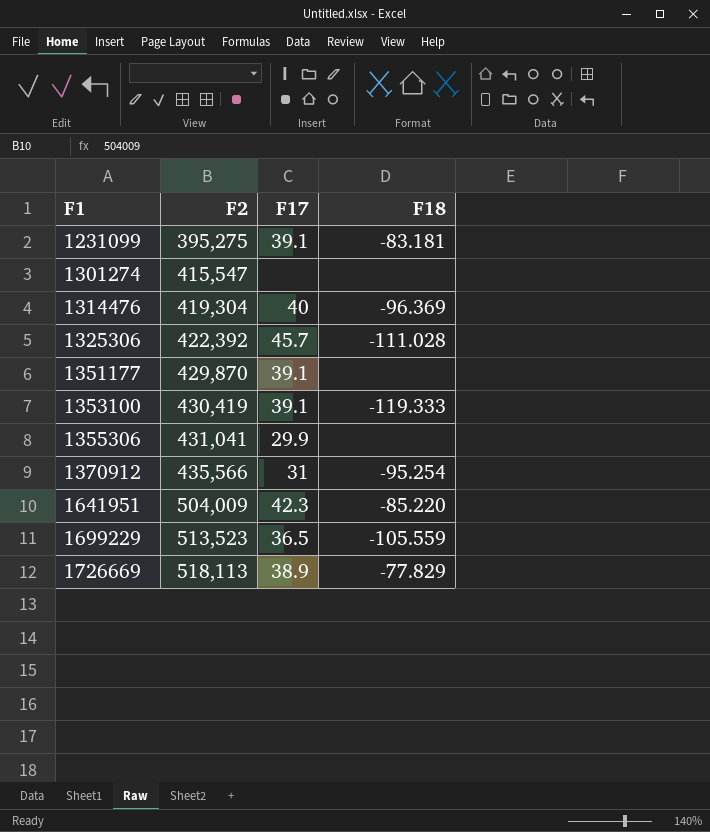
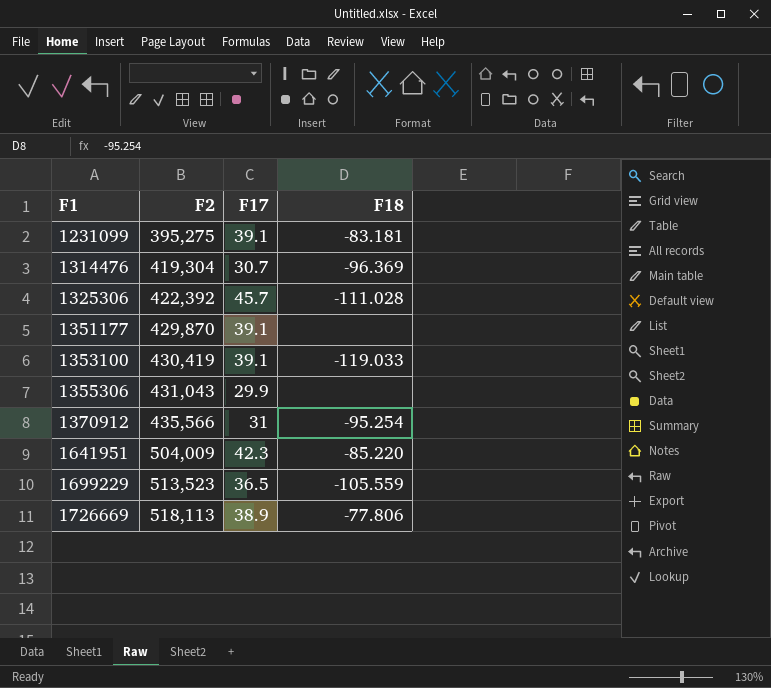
row 1301274: 415,547 | none | none -> none
1314476 | F17: 40 -> 30.7
1353100 | F18: -119.333 -> -119.033
1355306 | F2: 431,041 -> 431,043
1726669 | F18: -77.829 -> -77.806

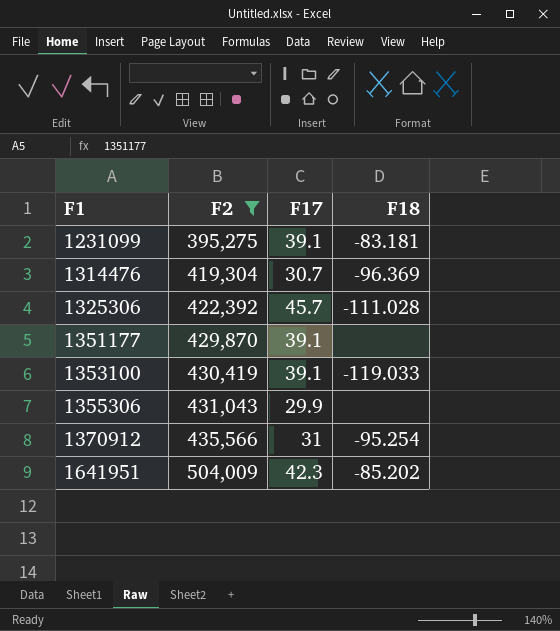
filter: none -> F2 <= 504,009
1641951 | F18: -85.220 -> -85.202

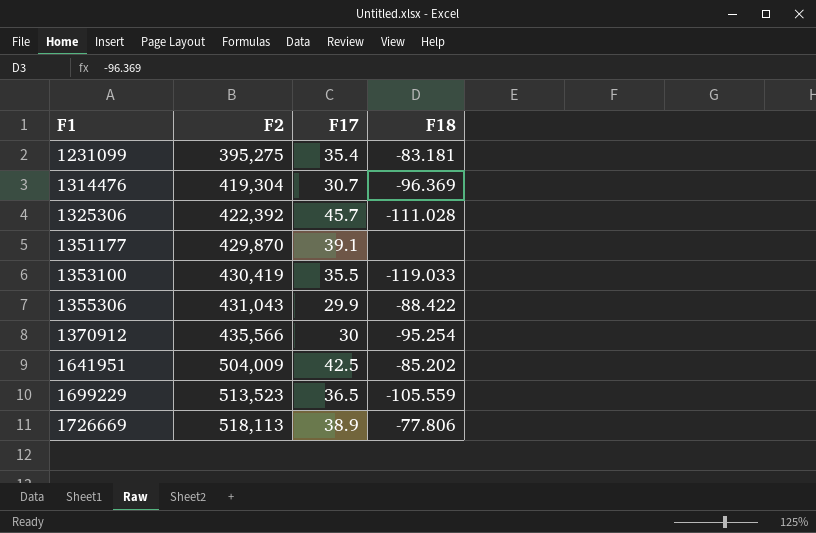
filter: F2 <= 504,009 -> none
1231099 | F17: 39.1 -> 35.4
1353100 | F17: 39.1 -> 35.5
1355306 | F18: none -> -88.422
1370912 | F17: 31 -> 30
1641951 | F17: 42.3 -> 42.5

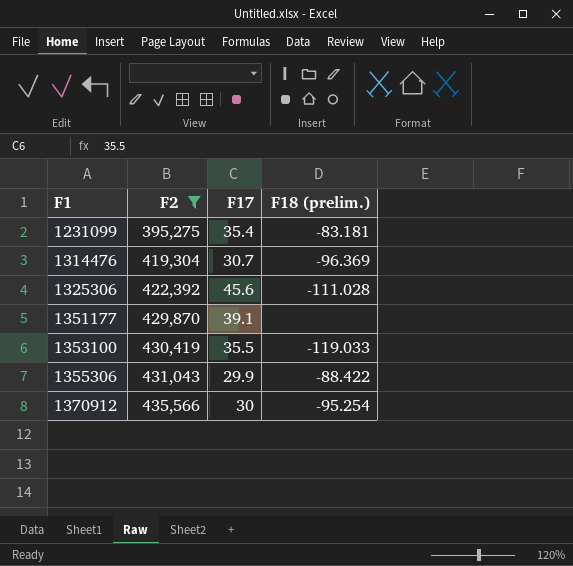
filter: none -> F2 <= 435,566
column name: F18 -> F18 (prelim.)
1325306 | F17: 45.7 -> 45.6

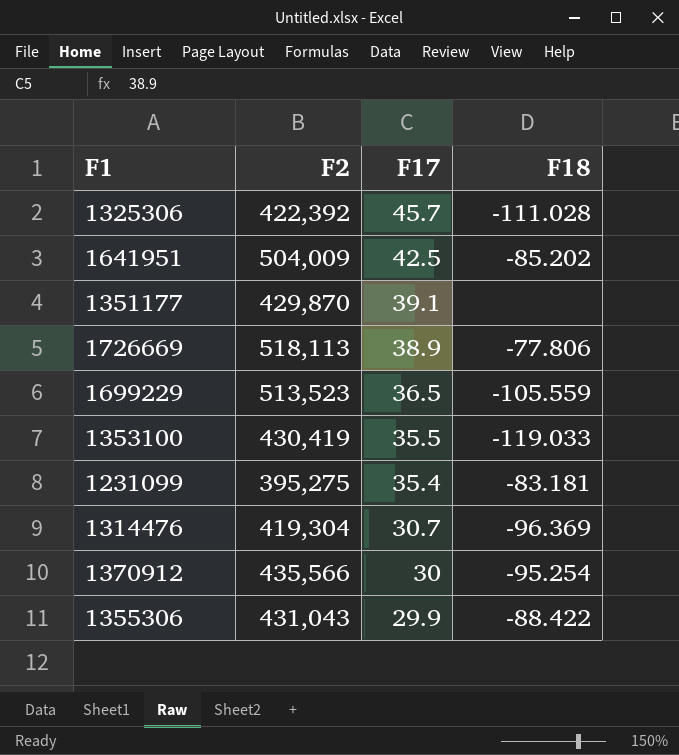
filter: F2 <= 435,566 -> none
row order: F1 ascending -> F17 descending
column name: F18 (prelim.) -> F18
1325306 | F17: 45.6 -> 45.7

